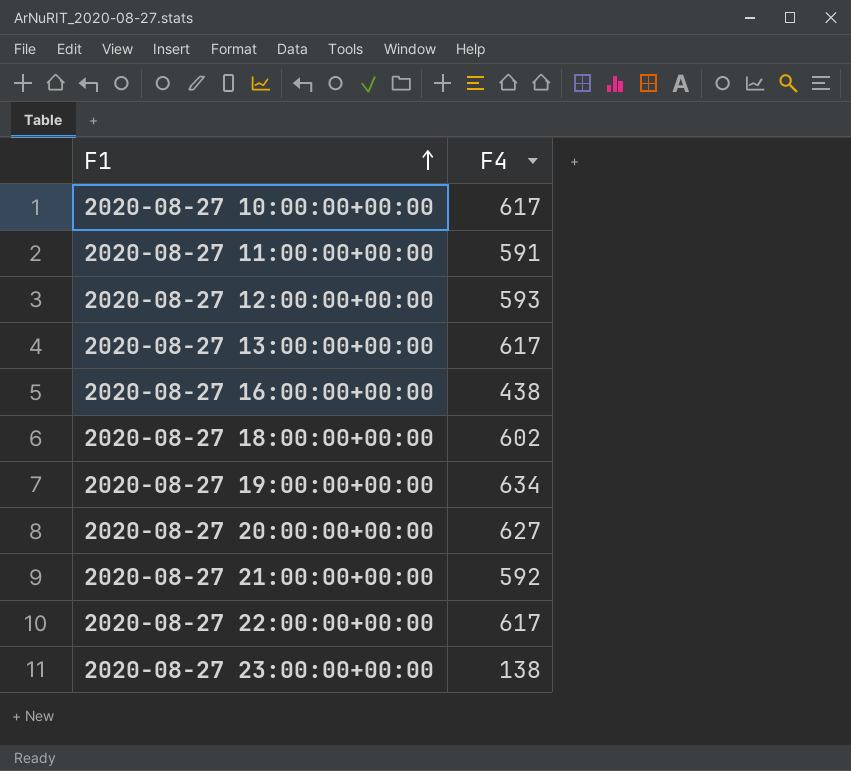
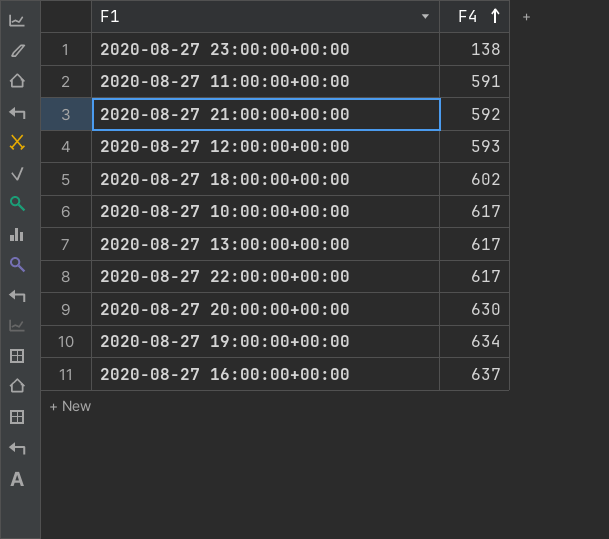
row order: F1 ascending -> F4 ascending
2020-08-27 20:00:00+00:00 | F4: 627 -> 630
2020-08-27 16:00:00+00:00 | F4: 438 -> 637

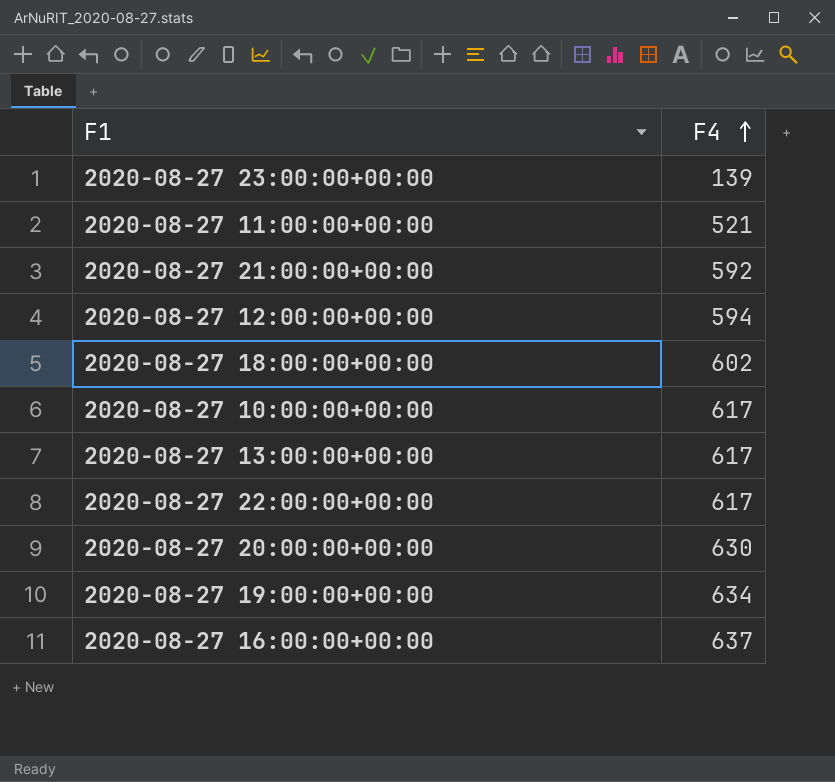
2020-08-27 23:00:00+00:00 | F4: 138 -> 139
2020-08-27 11:00:00+00:00 | F4: 591 -> 521
2020-08-27 12:00:00+00:00 | F4: 593 -> 594

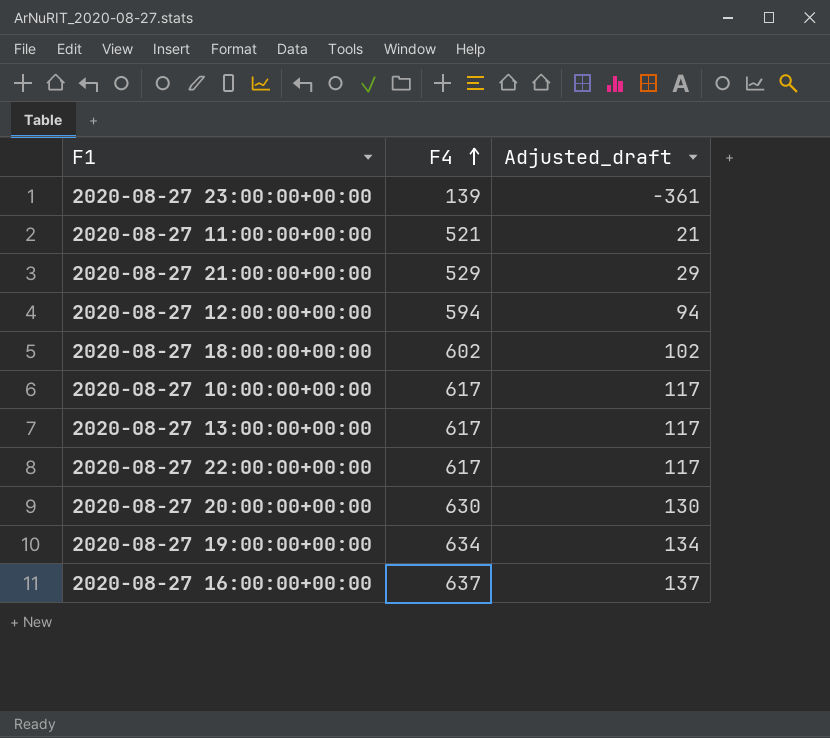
column Adjusted_draft | formula: none -> [F4] - 500
2020-08-27 21:00:00+00:00 | F4: 592 -> 529

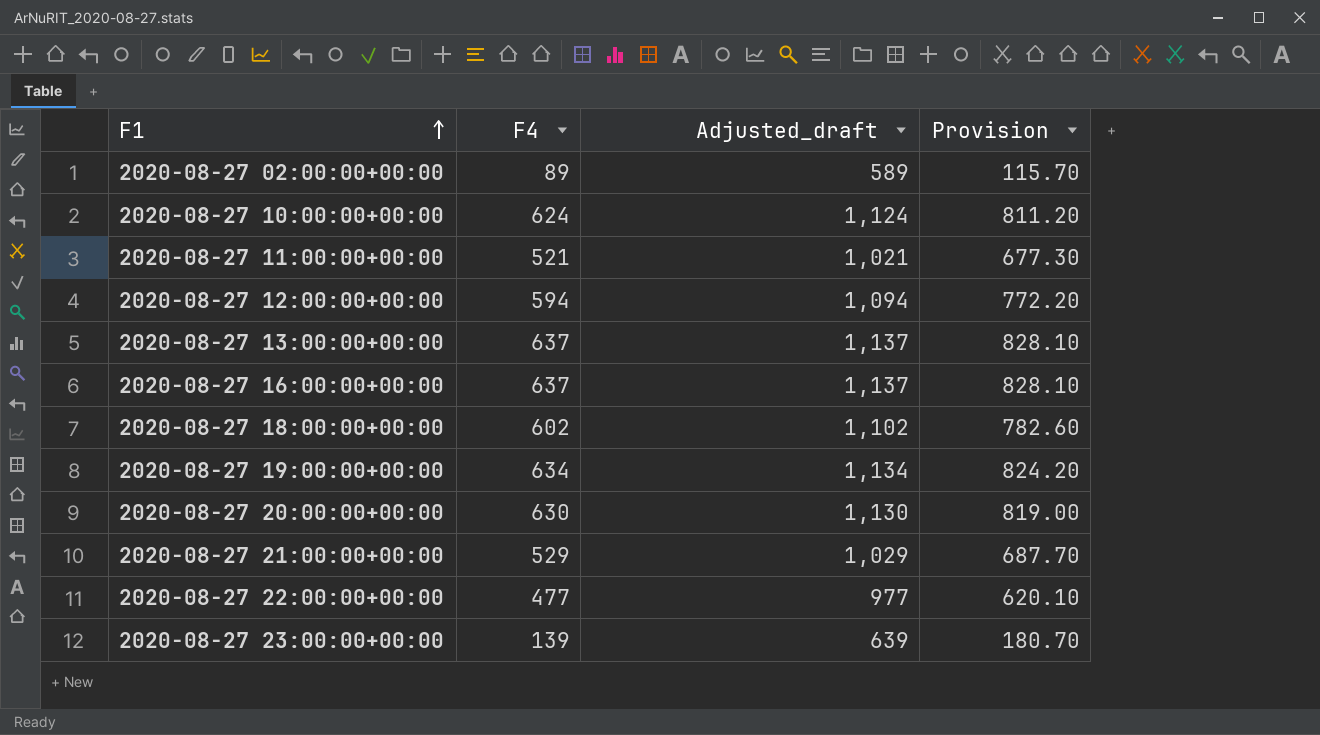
row order: F4 ascending -> F1 ascending
column Adjusted_draft | formula: [F4] - 500 -> [F4] + 500
column Provision | formula: none -> [F4] * 1.3
row 2020-08-27 02:00:00+00:00: none -> 89 | 589 | 115.70
2020-08-27 10:00:00+00:00 | F4: 617 -> 624
2020-08-27 13:00:00+00:00 | F4: 617 -> 637
2020-08-27 22:00:00+00:00 | F4: 617 -> 477

